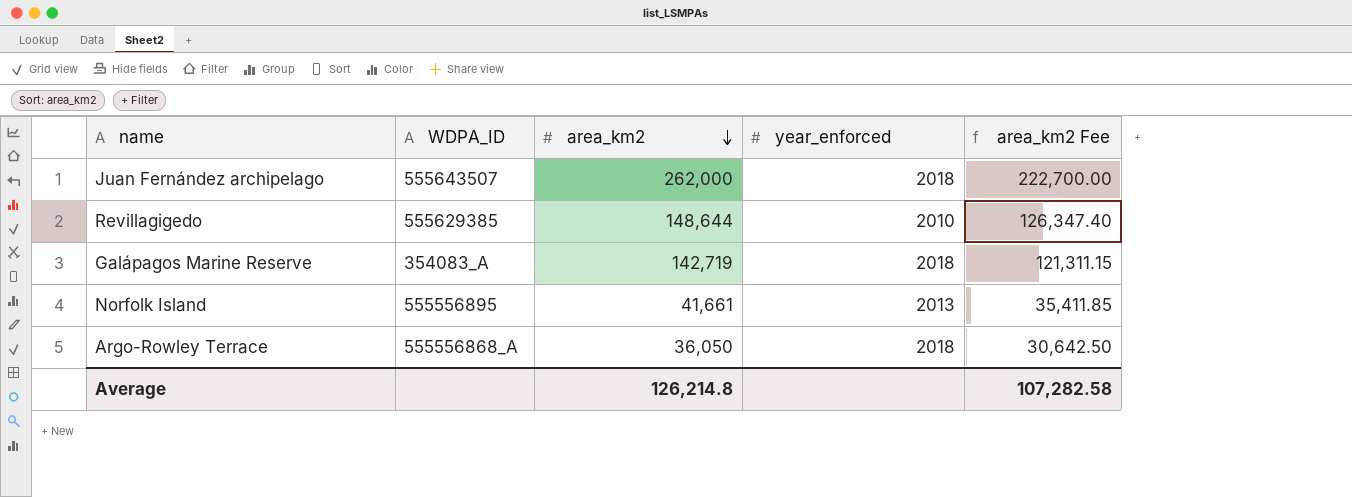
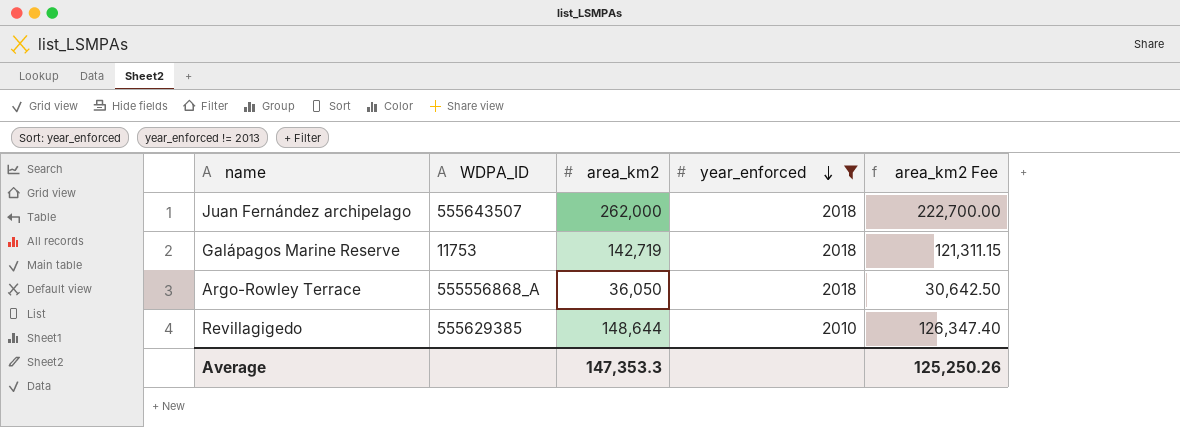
filter: none -> year_enforced != 2013
row order: area_km2 descending -> year_enforced descending
Galápagos Marine Reserve | WDPA_ID: 354083_A -> 11753
Average | area_km2: 126,214.8 -> 147,353.3
Average | area_km2 Fee: 107,282.58 -> 125,250.26

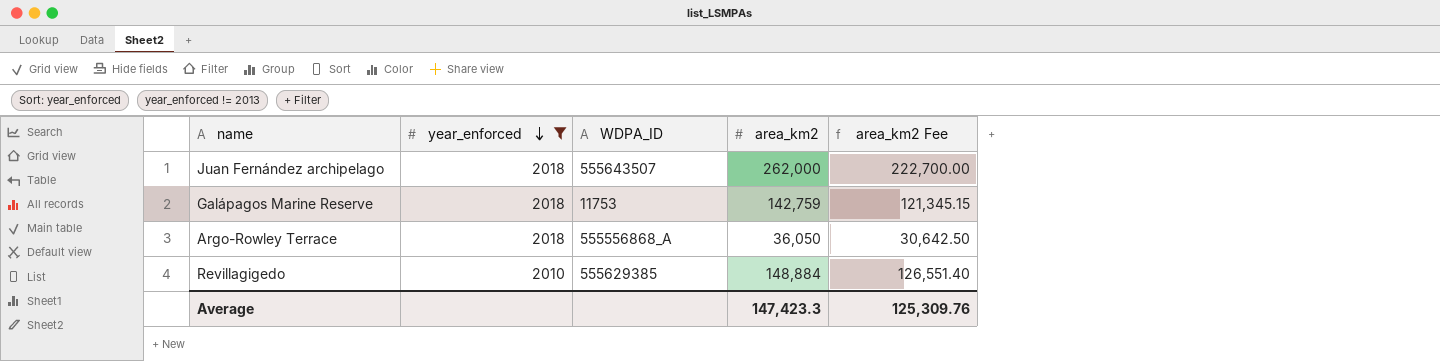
column year_enforced | position: 4 -> 2
Galápagos Marine Reserve | area_km2: 142,719 -> 142,759
Galápagos Marine Reserve | area_km2 Fee: 121,311.15 -> 121,345.15
Revillagigedo | area_km2: 148,644 -> 148,884
Revillagigedo | area_km2 Fee: 126,347.40 -> 126,551.40
Average | area_km2: 147,353.3 -> 147,423.3
Average | area_km2 Fee: 125,250.26 -> 125,309.76

